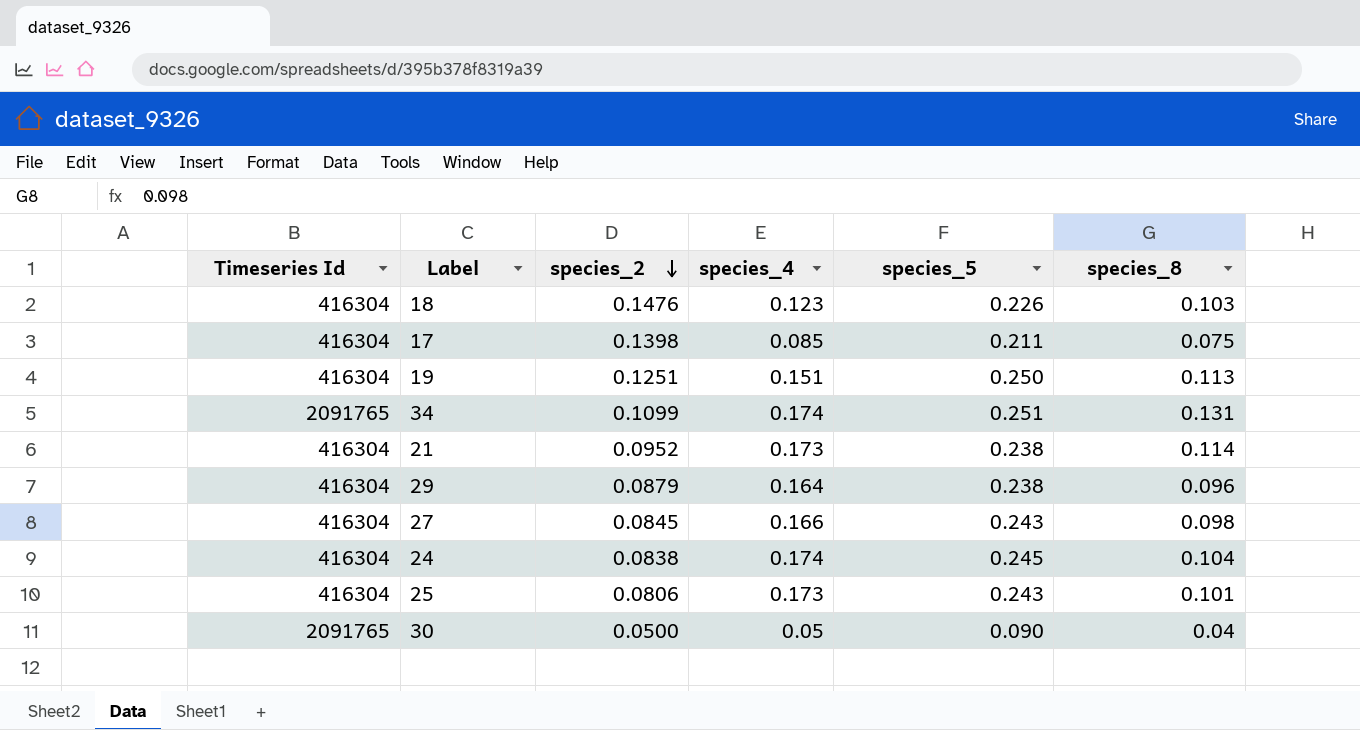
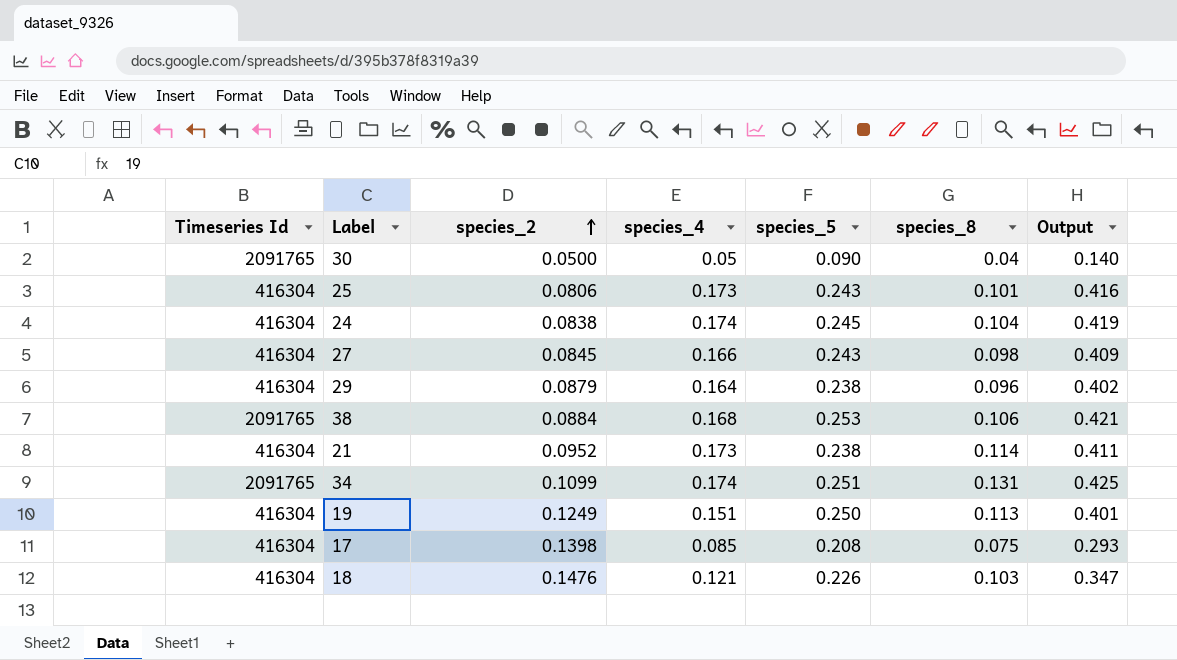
row order: species_2 descending -> species_2 ascending
column Output | formula: none -> [species_4] + [species_5]
row 38: none -> 2091765 | 0.0884 | 0.168 | 0.253 | 0.106 | 0.421
19 | species_2: 0.1251 -> 0.1249
17 | species_5: 0.211 -> 0.208
18 | species_4: 0.123 -> 0.121

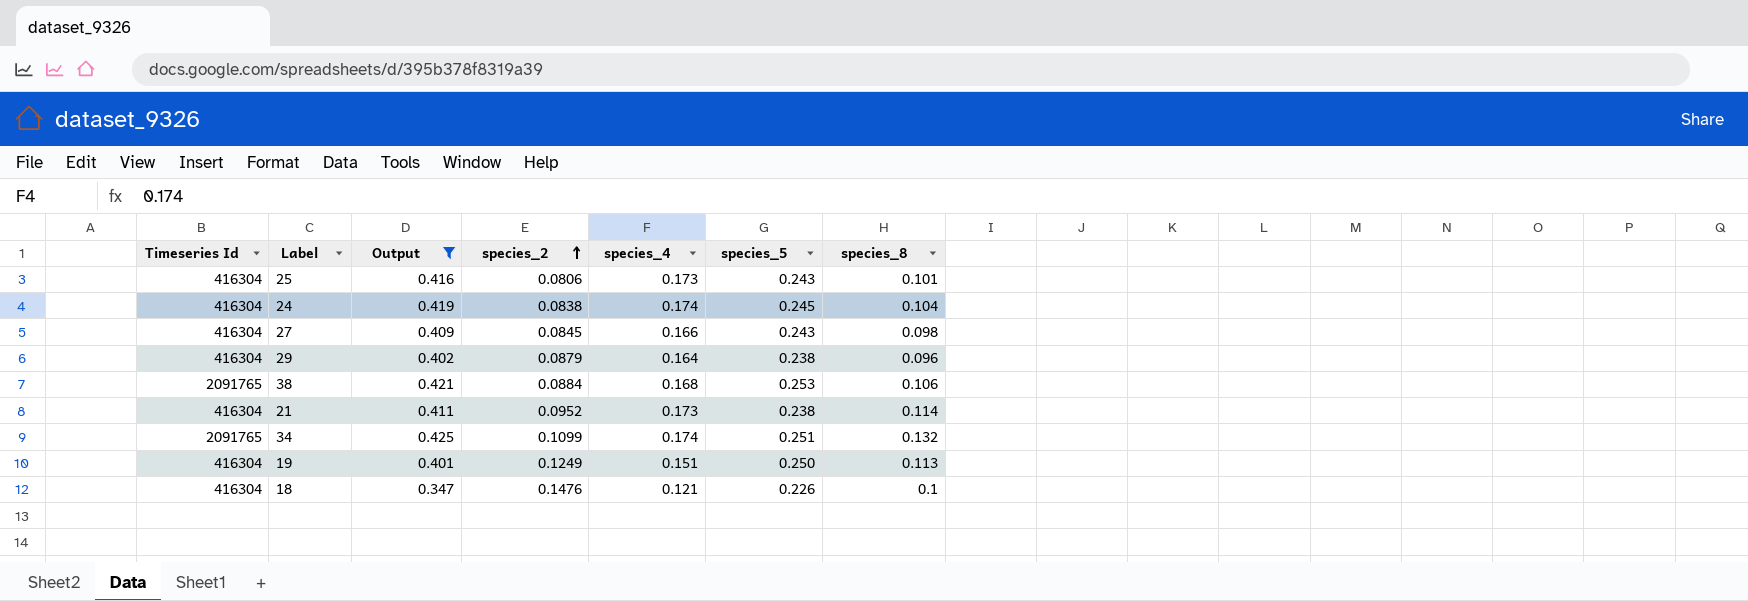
filter: none -> Output >= 0.347
column Output | position: 7 -> 3
34 | species_8: 0.131 -> 0.132
18 | species_8: 0.103 -> 0.1

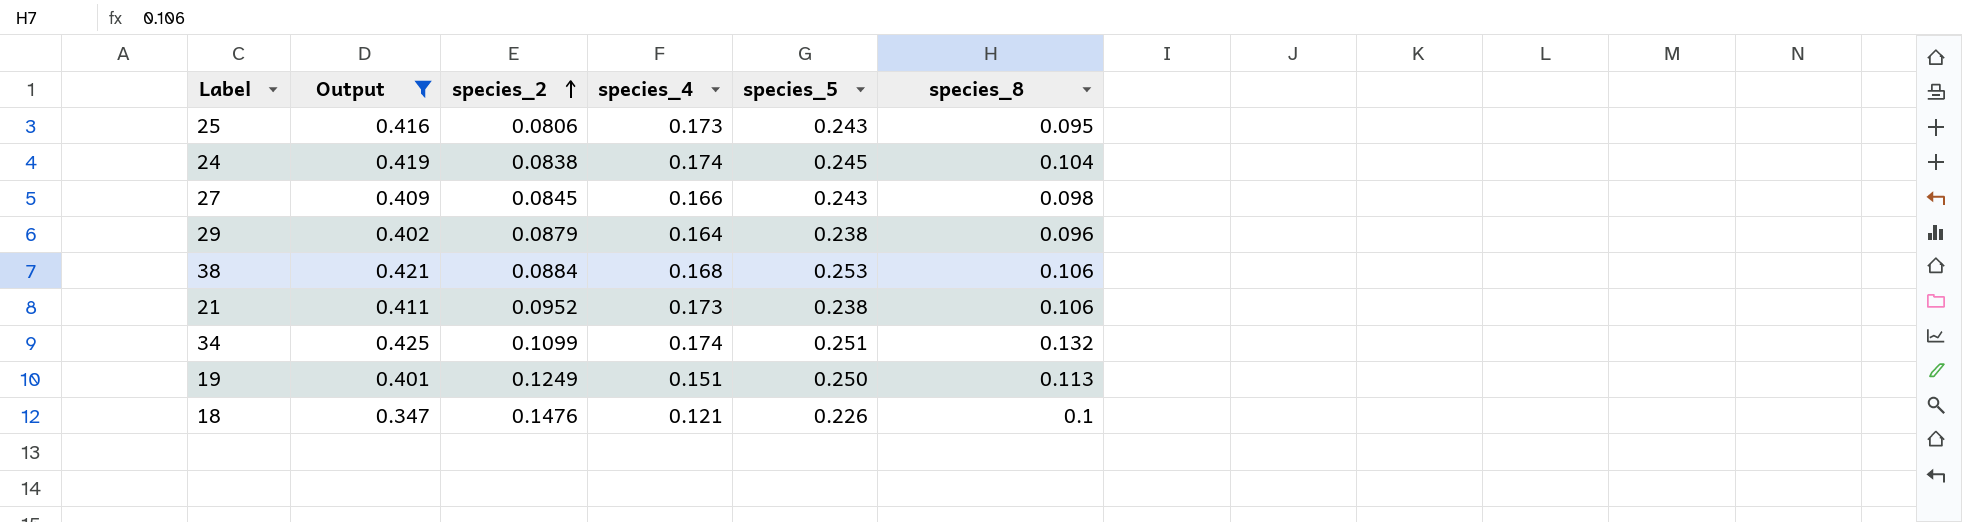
column Timeseries Id | position: 1 -> none
25 | species_8: 0.101 -> 0.095
21 | species_8: 0.114 -> 0.106

